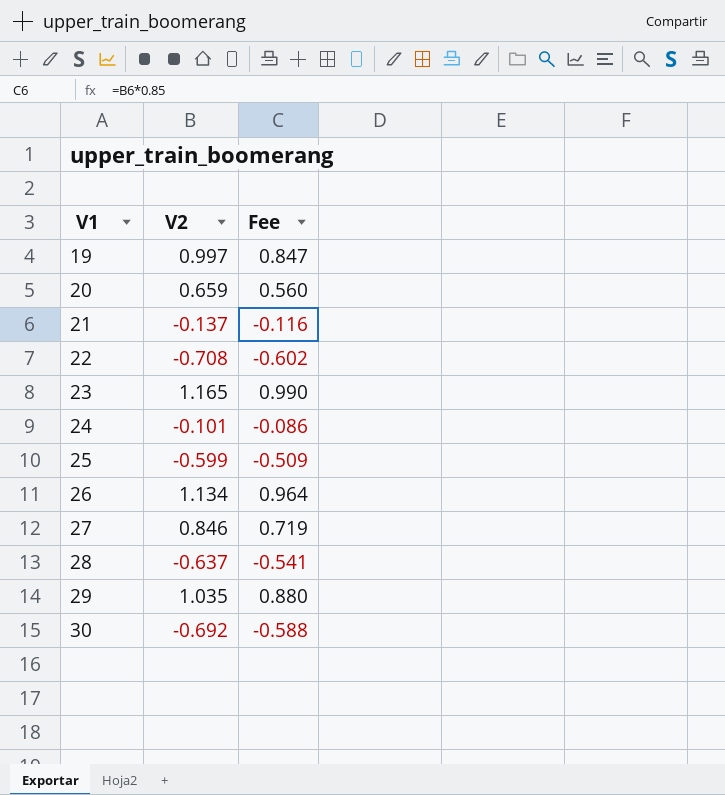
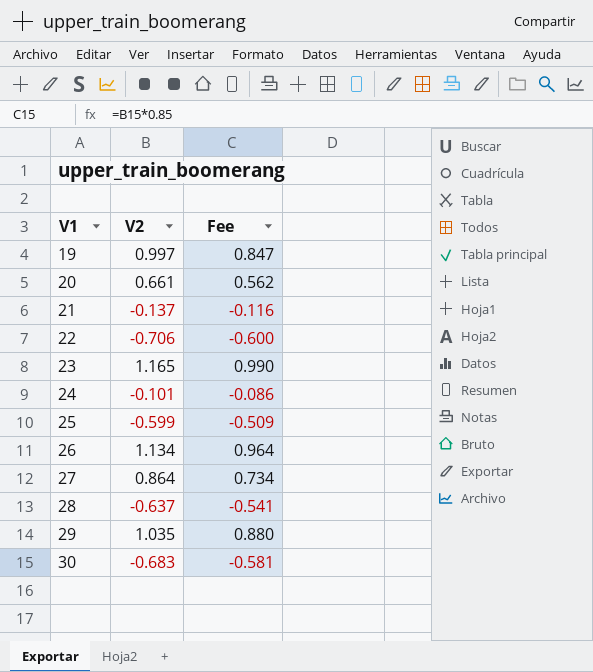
20 | V2: 0.659 -> 0.661
20 | Fee: 0.560 -> 0.562
22 | V2: -0.708 -> -0.706
22 | Fee: -0.602 -> -0.600
27 | V2: 0.846 -> 0.864
27 | Fee: 0.719 -> 0.734
30 | V2: -0.692 -> -0.683
30 | Fee: -0.588 -> -0.581

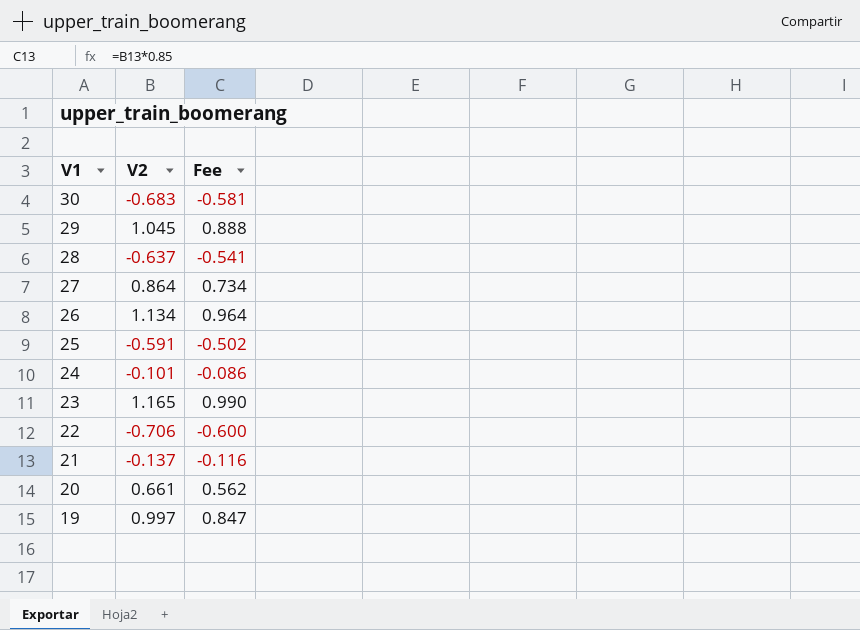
row order: V1 ascending -> V1 descending
29 | V2: 1.035 -> 1.045
29 | Fee: 0.880 -> 0.888
25 | V2: -0.599 -> -0.591
25 | Fee: -0.509 -> -0.502

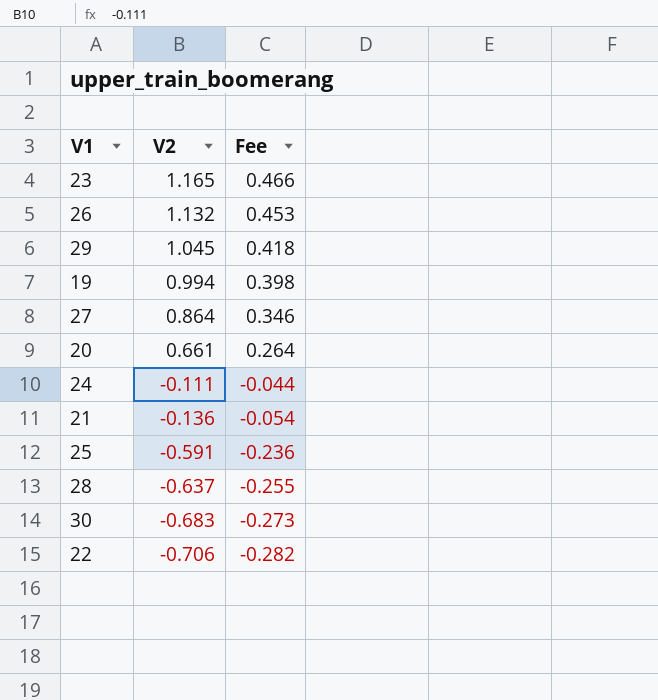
row order: V1 descending -> V2 descending
column Fee | formula: [V2] * 0.85 -> [V2] * 0.4
26 | V2: 1.134 -> 1.132
19 | V2: 0.997 -> 0.994
24 | V2: -0.101 -> -0.111
21 | V2: -0.137 -> -0.136

